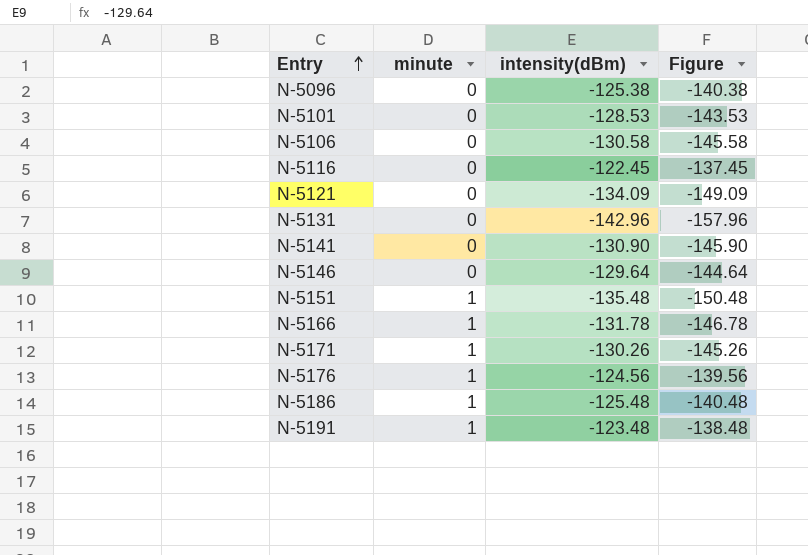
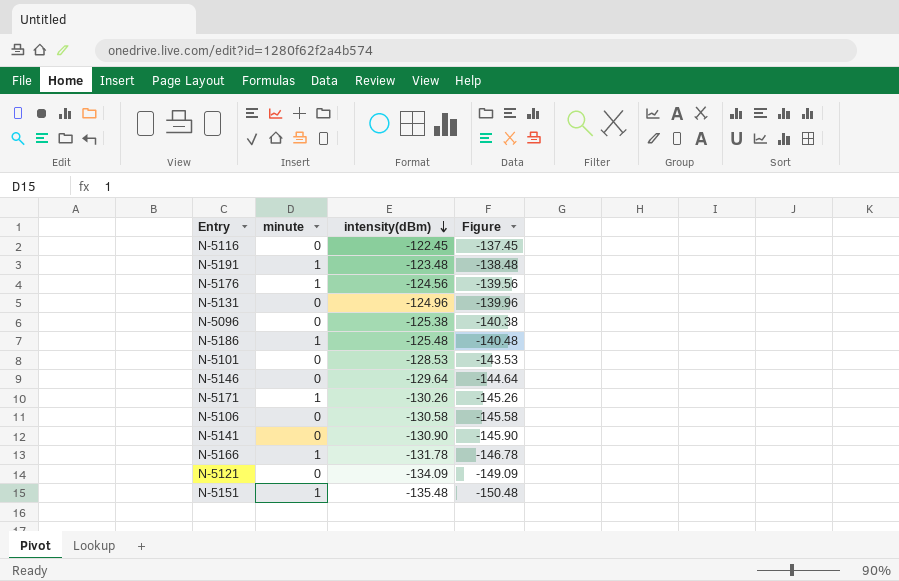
row order: Entry ascending -> intensity(dBm) descending
N-5131 | intensity(dBm): -142.96 -> -124.96
N-5131 | Figure: -157.96 -> -139.96

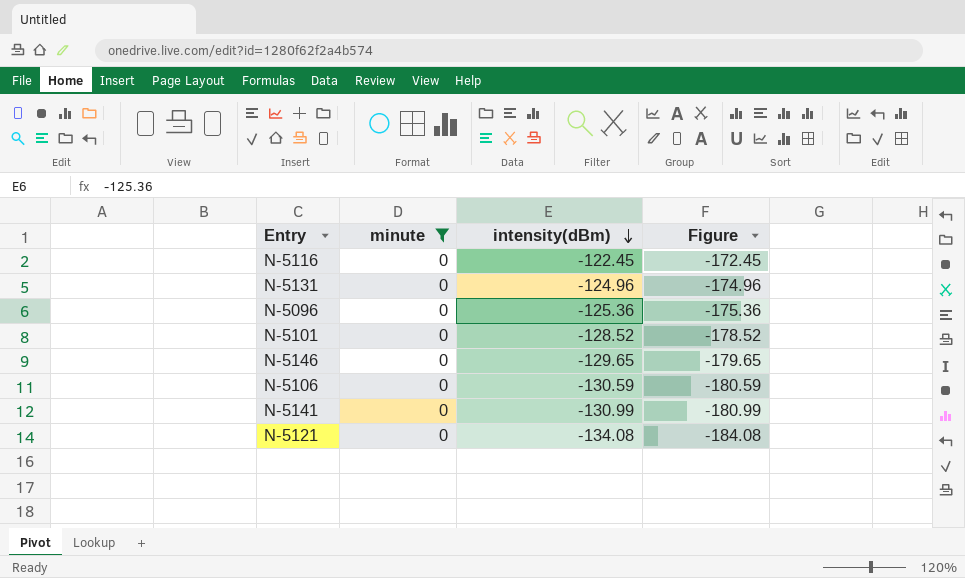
filter: none -> minute = 0
column Figure | formula: [intensity(dBm)] - 15 -> [intensity(dBm)] - 50
N-5096 | intensity(dBm): -125.38 -> -125.36
N-5101 | intensity(dBm): -128.53 -> -128.52
N-5146 | intensity(dBm): -129.64 -> -129.65
N-5106 | intensity(dBm): -130.58 -> -130.59
N-5141 | intensity(dBm): -130.90 -> -130.99
N-5121 | intensity(dBm): -134.09 -> -134.08

